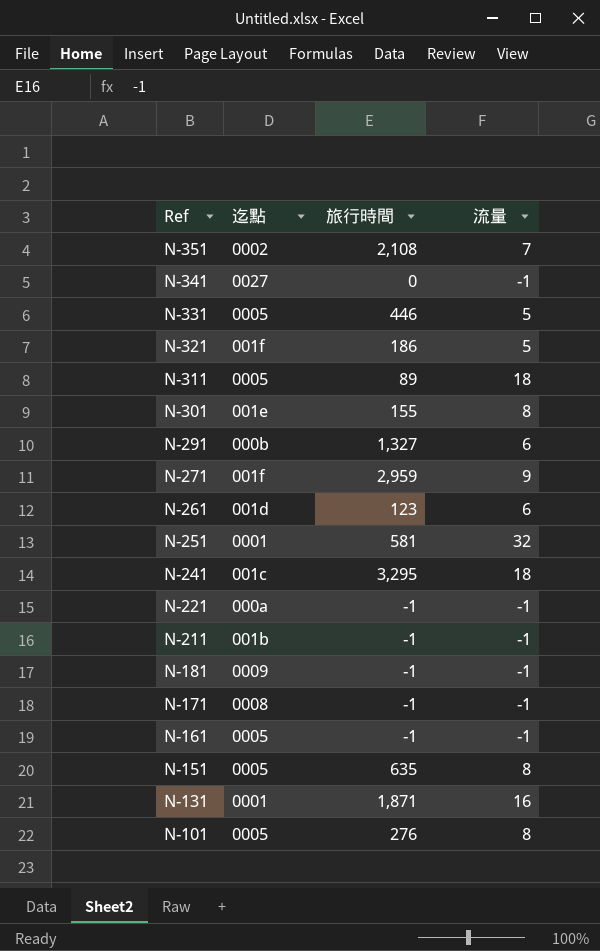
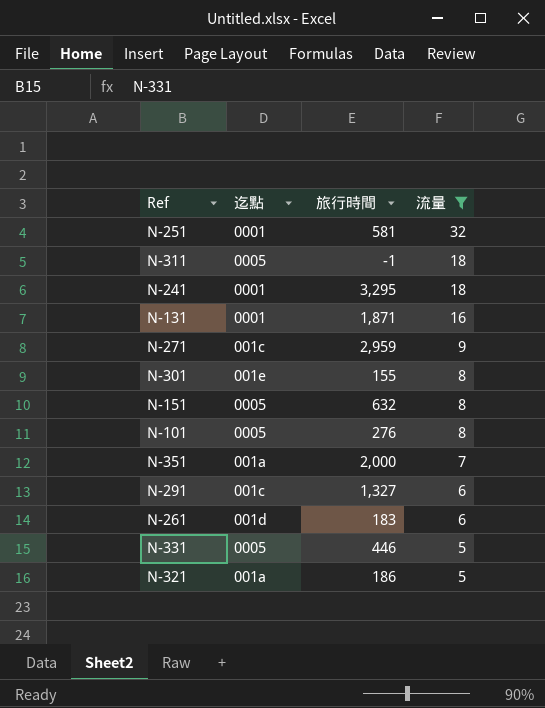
filter: none -> 流量 != -1
row order: Ref descending -> 流量 descending
N-311 | 旅行時間: 89 -> -1
N-241 | 迄點: 001c -> 0001
N-271 | 迄點: 001f -> 001c
N-151 | 旅行時間: 635 -> 632
N-351 | 迄點: 0002 -> 001a
N-351 | 旅行時間: 2,108 -> 2,000
N-291 | 迄點: 000b -> 001c
N-261 | 旅行時間: 123 -> 183
N-321 | 迄點: 001f -> 001a

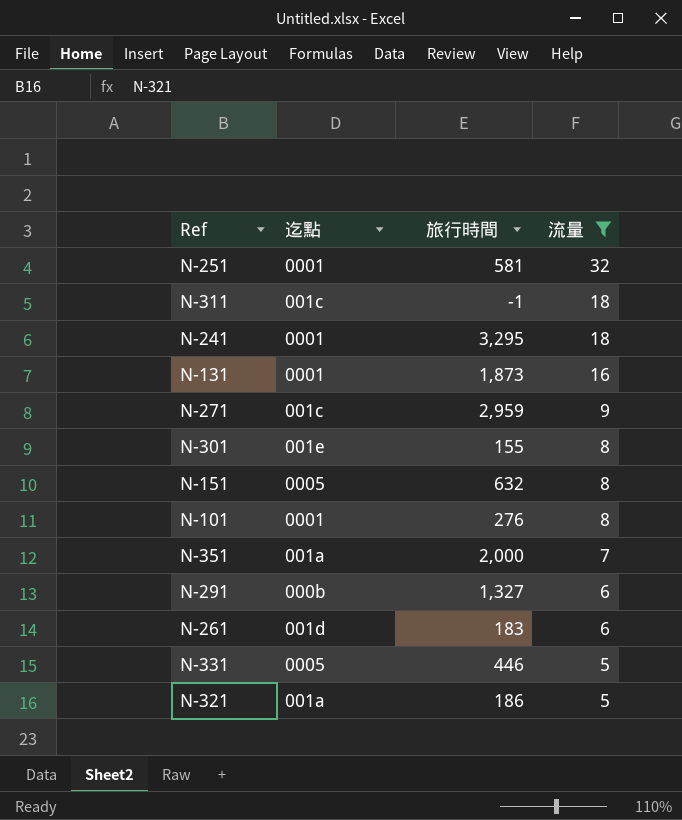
N-311 | 迄點: 0005 -> 001c
N-131 | 旅行時間: 1,871 -> 1,873
N-101 | 迄點: 0005 -> 0001
N-291 | 迄點: 001c -> 000b

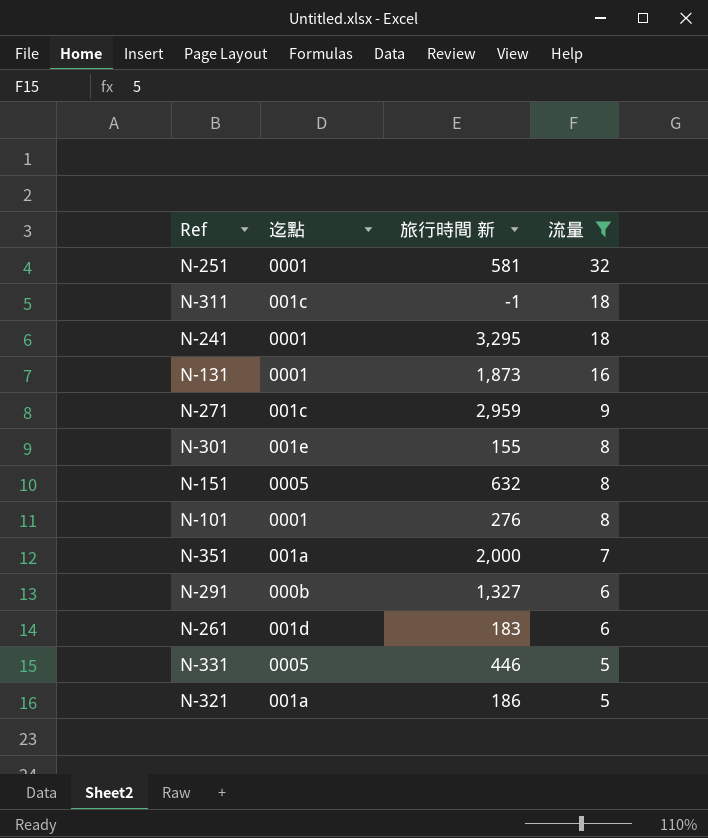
column name: 旅行時間 -> 旅行時間 新

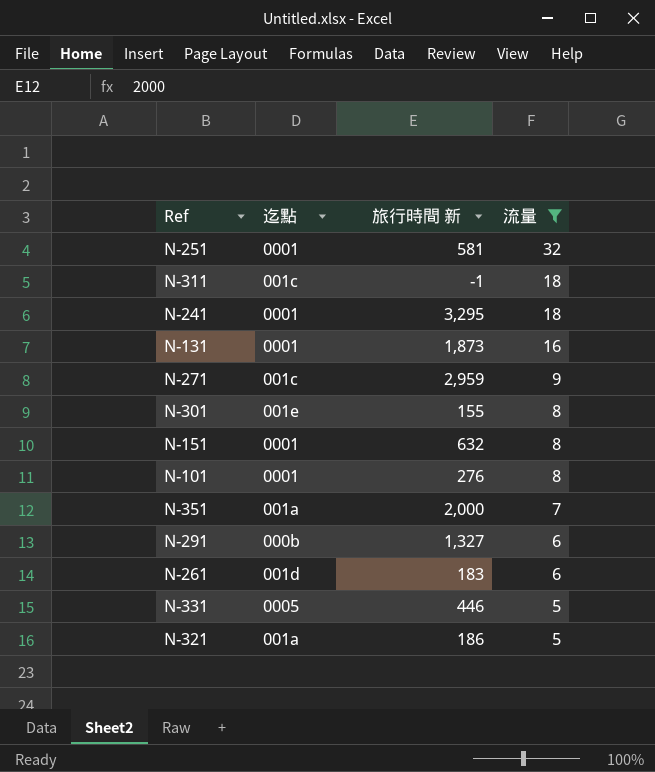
N-151 | 迄點: 0005 -> 0001

